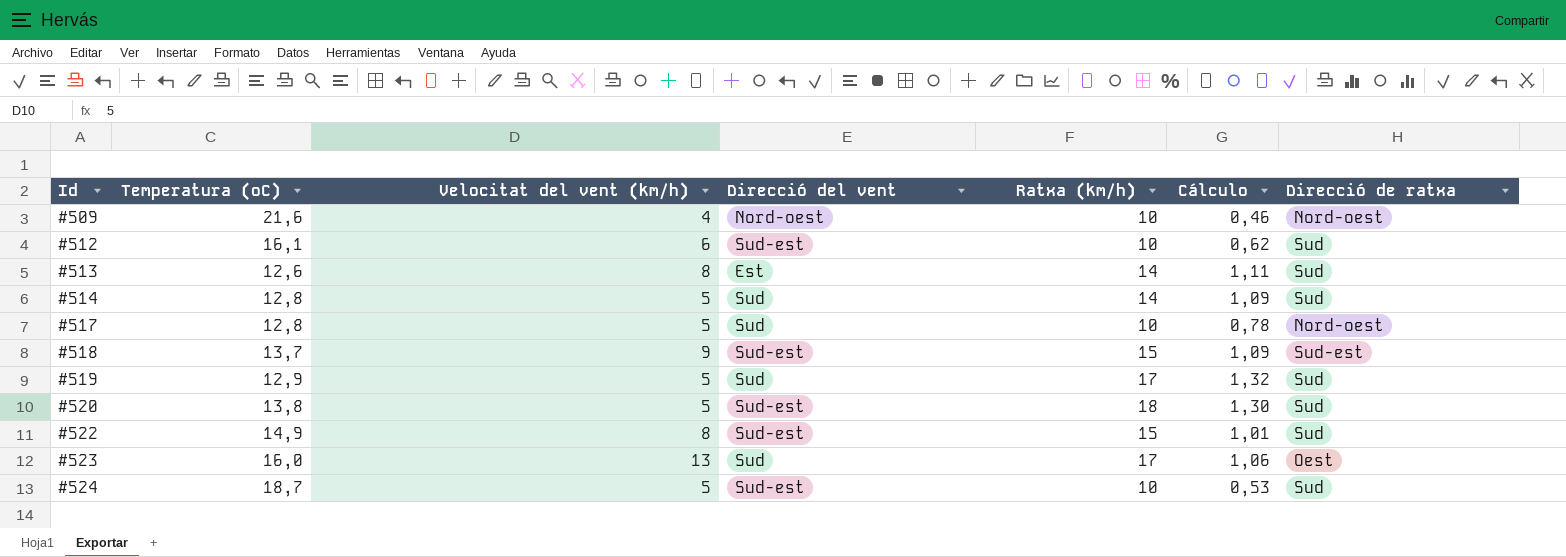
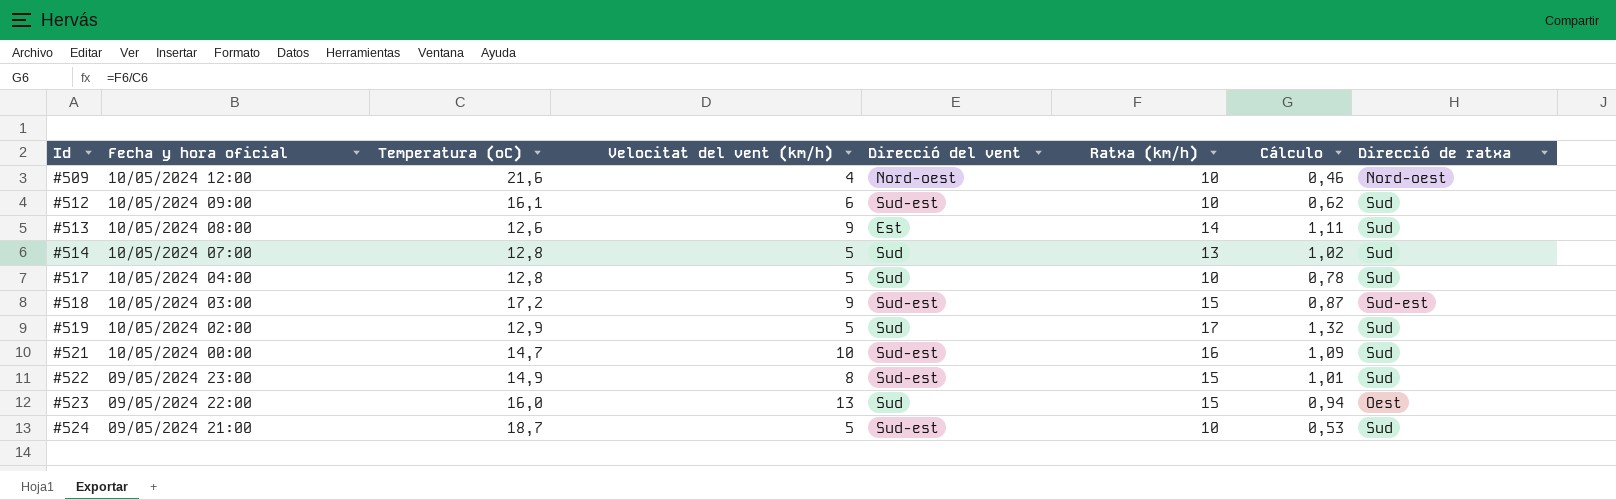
column Fecha y hora oficial | position: none -> 2
row #520: 13,8 | 5 | Sud-est | 18 | 1,30 | Sud -> none
#513 | Velocitat del vent (km/h): 8 -> 9
#514 | Ratxa (km/h): 14 -> 13
#514 | Cálculo: 1,09 -> 1,02
#517 | Direcció de ratxa: Nord-oest -> Sud
#518 | Temperatura (ºC): 13,7 -> 17,2
#518 | Cálculo: 1,09 -> 0,87
row #521: none -> 10/05/2024 00:00 | 14,7 | 10 | Sud-est | 16 | 1,09 | Sud
#523 | Ratxa (km/h): 17 -> 15
#523 | Cálculo: 1,06 -> 0,94

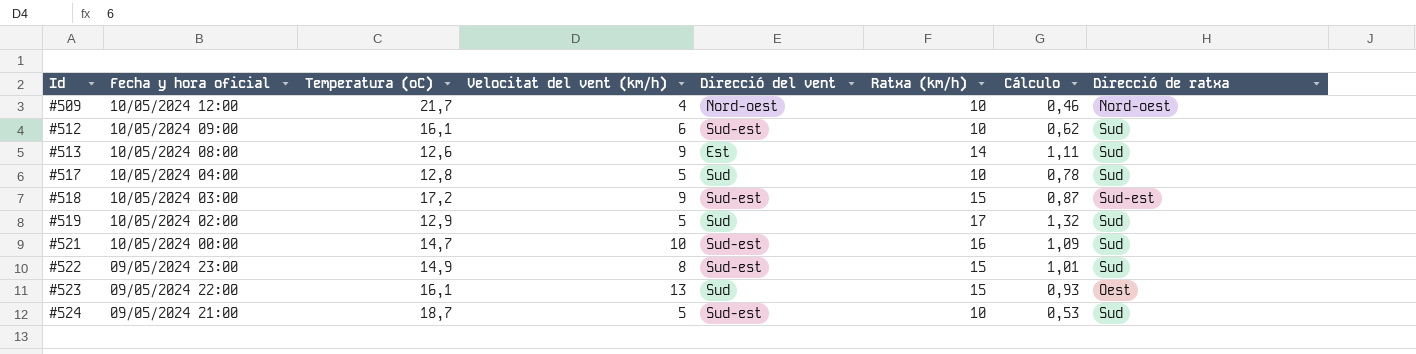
row #514: 10/05/2024 07:00 | 12,8 | 5 | Sud | 13 | 1,02 | Sud -> none
#509 | Temperatura (ºC): 21,6 -> 21,7
#523 | Temperatura (ºC): 16,0 -> 16,1
#523 | Cálculo: 0,94 -> 0,93

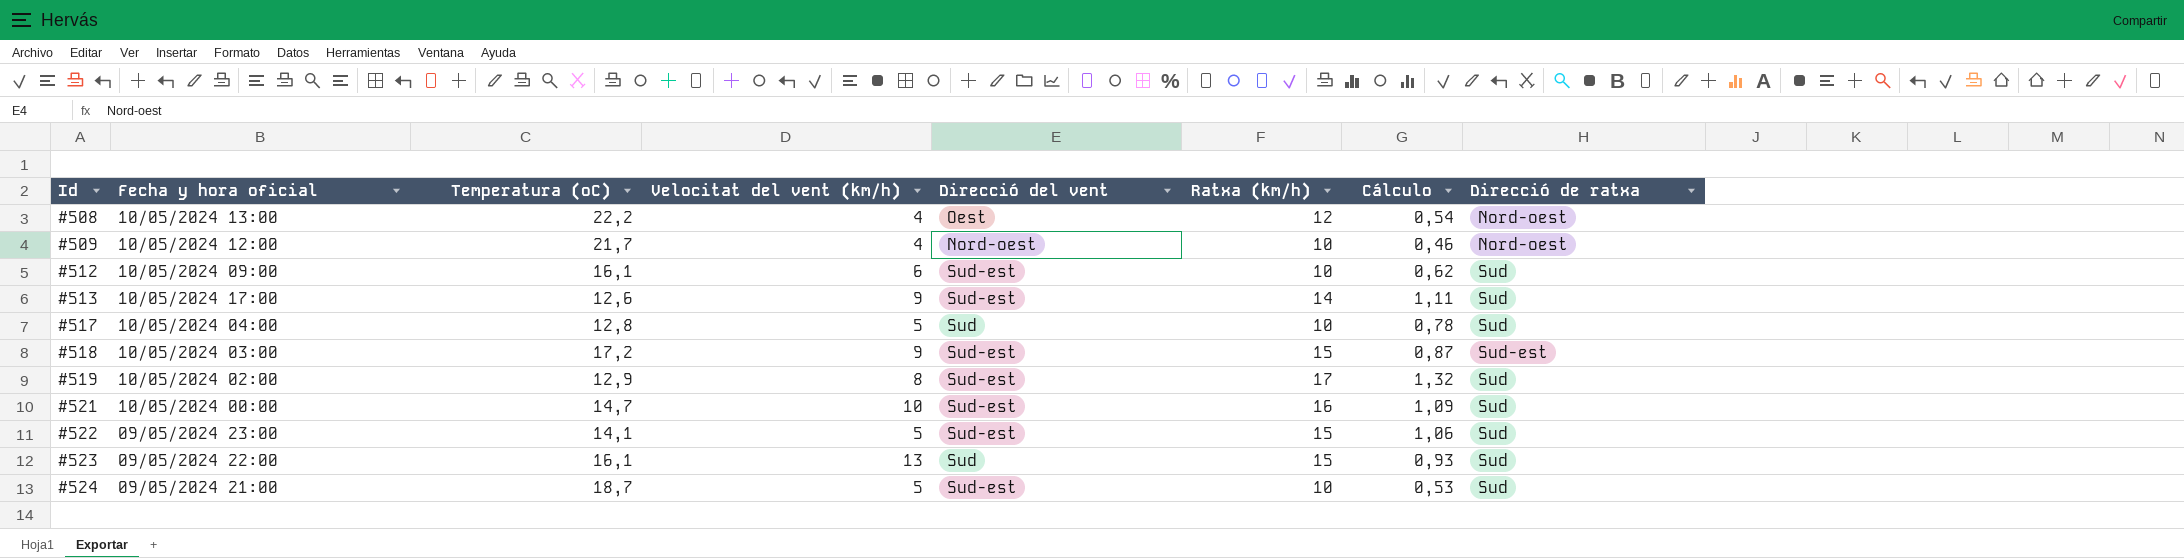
row #508: none -> 10/05/2024 13:00 | 22,2 | 4 | Oest | 12 | 0,54 | Nord-oest
#513 | Fecha y hora oficial: 10/05/2024 08:00 -> 10/05/2024 17:00
#513 | Direcció del vent: Est -> Sud-est
#519 | Velocitat del vent (km/h): 5 -> 8
#519 | Direcció del vent: Sud -> Sud-est
#522 | Temperatura (ºC): 14,9 -> 14,1
#522 | Velocitat del vent (km/h): 8 -> 5
#522 | Cálculo: 1,01 -> 1,06
#523 | Direcció de ratxa: Oest -> Sud

